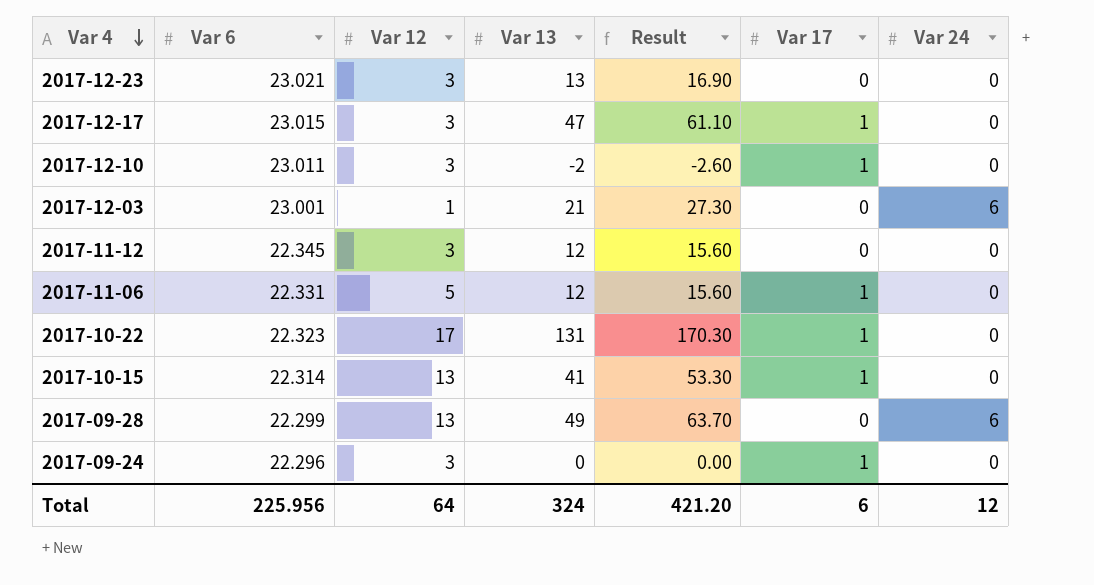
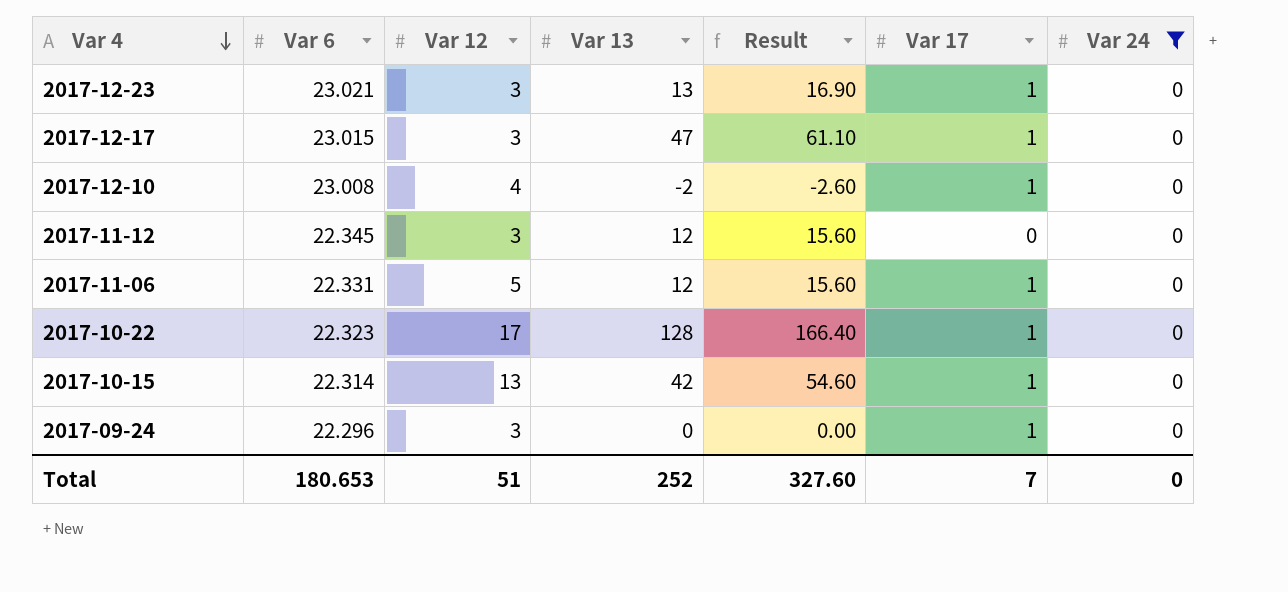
filter: none -> Var 24 = 0
2017-12-23 | Var 17: 0 -> 1
2017-12-10 | Var 6: 23.011 -> 23.008
2017-12-10 | Var 12: 3 -> 4
2017-10-22 | Var 13: 131 -> 128
2017-10-22 | Result: 170.30 -> 166.40
2017-10-15 | Var 13: 41 -> 42
2017-10-15 | Result: 53.30 -> 54.60
Total | Var 6: 225.956 -> 180.653
Total | Var 12: 64 -> 51
Total | Var 13: 324 -> 252
Total | Result: 421.20 -> 327.60
Total | Var 17: 6 -> 7
Total | Var 24: 12 -> 0

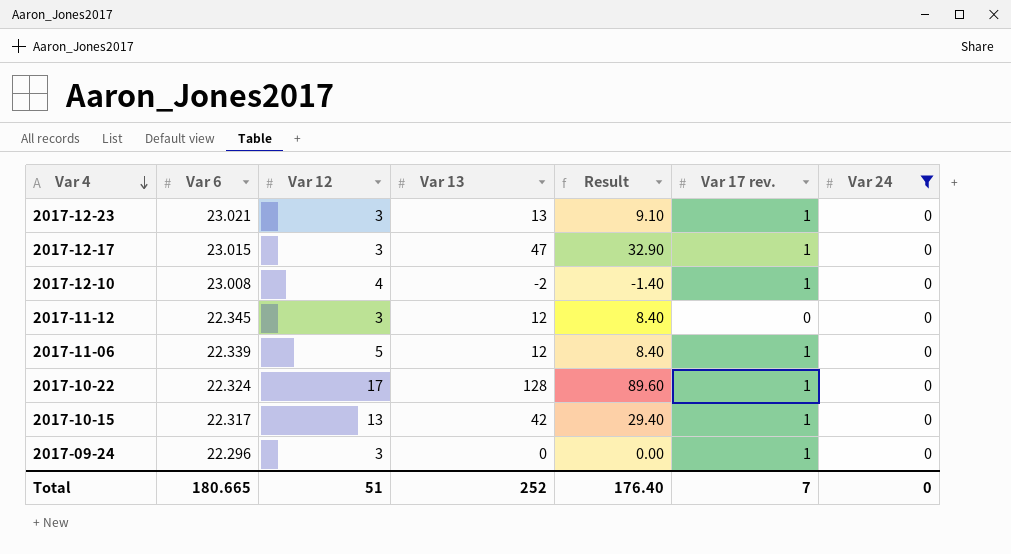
column Result | formula: [Var 13] * 1.3 -> [Var 13] * 0.7
column name: Var 17 -> Var 17 rev.
2017-11-06 | Var 6: 22.331 -> 22.339
2017-10-22 | Var 6: 22.323 -> 22.324
2017-10-15 | Var 6: 22.314 -> 22.317
Total | Var 6: 180.653 -> 180.665
Total | Result: 327.60 -> 176.40

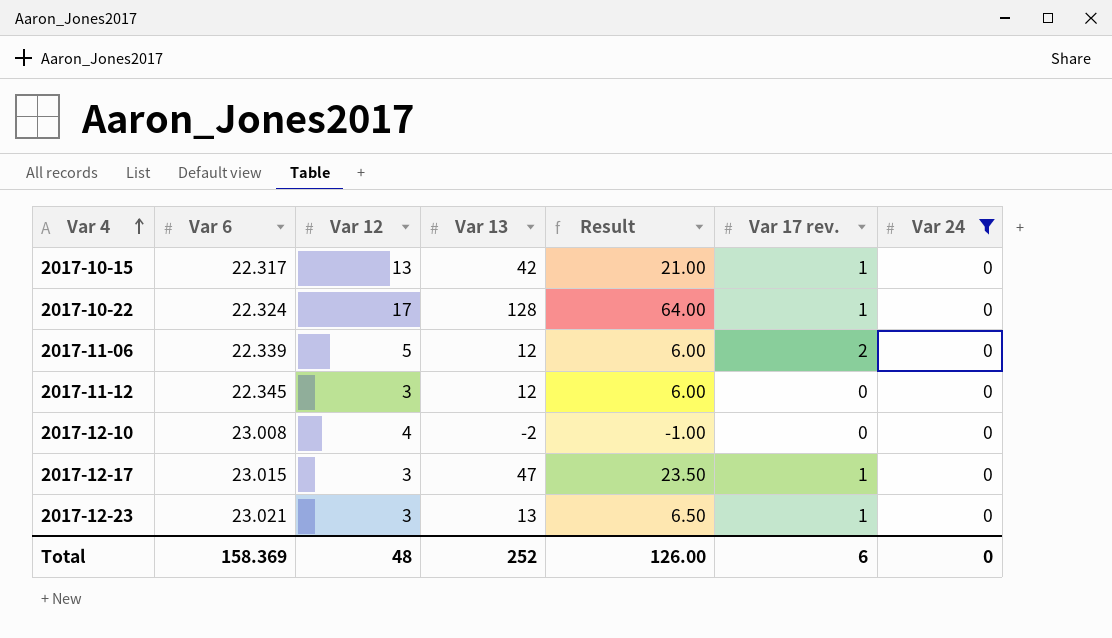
row order: Var 4 descending -> Var 4 ascending
column Result | formula: [Var 13] * 0.7 -> [Var 13] * 0.5
row 2017-09-24: 22.296 | 3 | 0 | 0.00 | 1 | 0 -> none
2017-11-06 | Var 17 rev.: 1 -> 2
2017-12-10 | Var 17 rev.: 1 -> 0
Total | Var 6: 180.665 -> 158.369
Total | Var 12: 51 -> 48
Total | Result: 176.40 -> 126.00
Total | Var 17 rev.: 7 -> 6

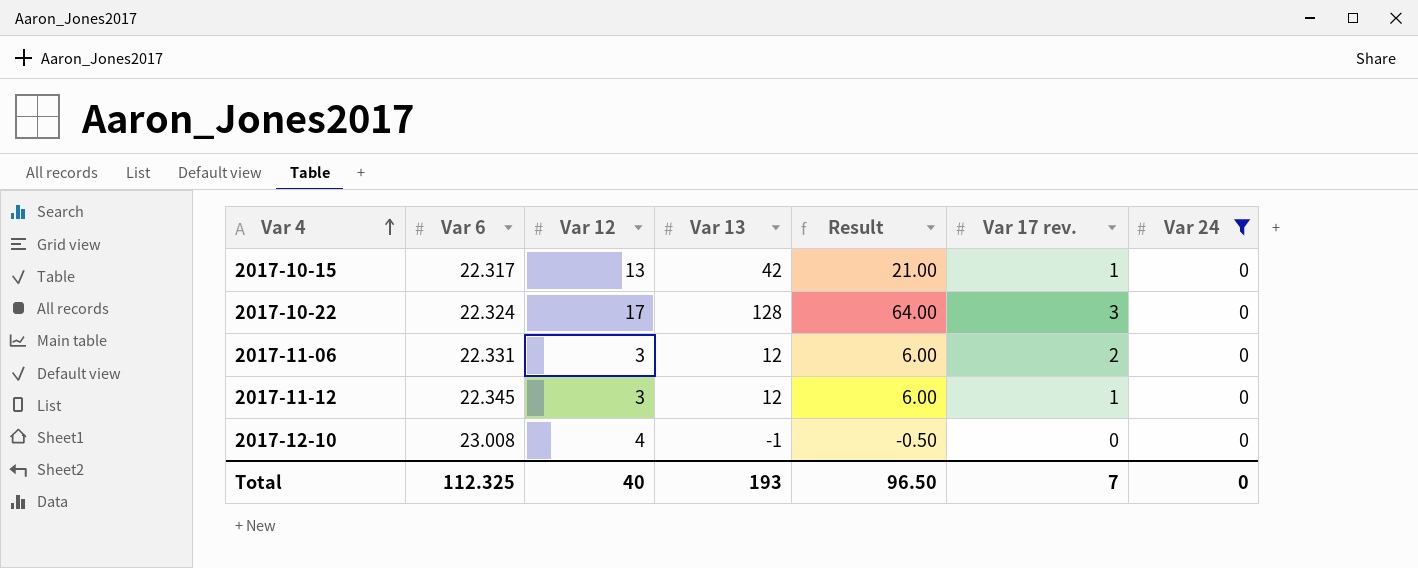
row 2017-12-17: 23.015 | 3 | 47 | 23.50 | 1 | 0 -> none
row 2017-12-23: 23.021 | 3 | 13 | 6.50 | 1 | 0 -> none
2017-10-22 | Var 17 rev.: 1 -> 3
2017-11-06 | Var 6: 22.339 -> 22.331
2017-11-06 | Var 12: 5 -> 3
2017-11-12 | Var 17 rev.: 0 -> 1
2017-12-10 | Var 13: -2 -> -1
2017-12-10 | Result: -1.00 -> -0.50
Total | Var 6: 158.369 -> 112.325
Total | Var 12: 48 -> 40
Total | Var 13: 252 -> 193
Total | Result: 126.00 -> 96.50
Total | Var 17 rev.: 6 -> 7

